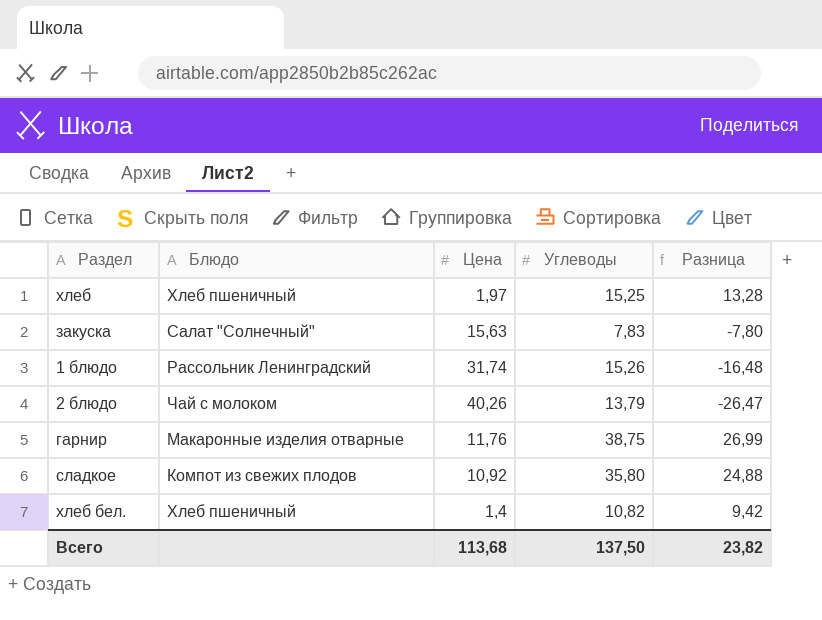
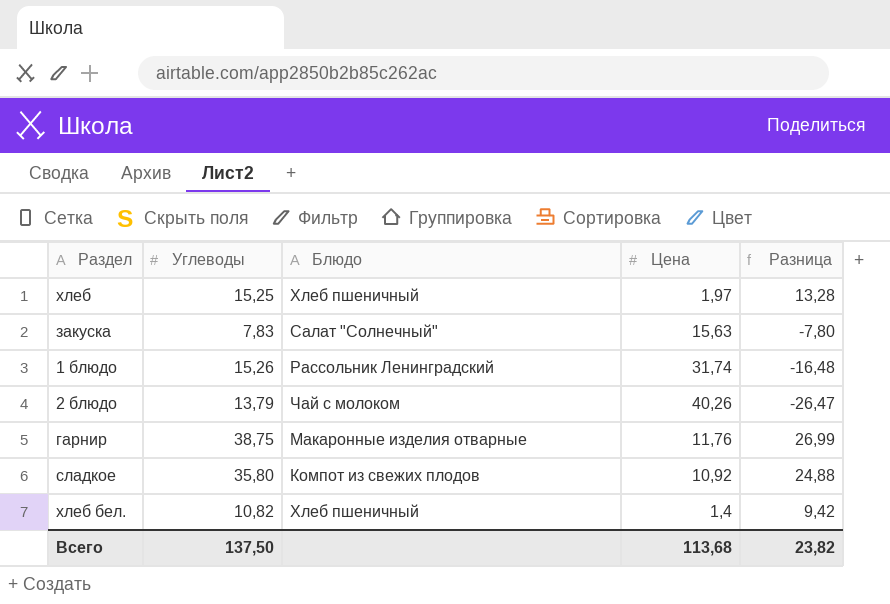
column Углеводы | position: 4 -> 2

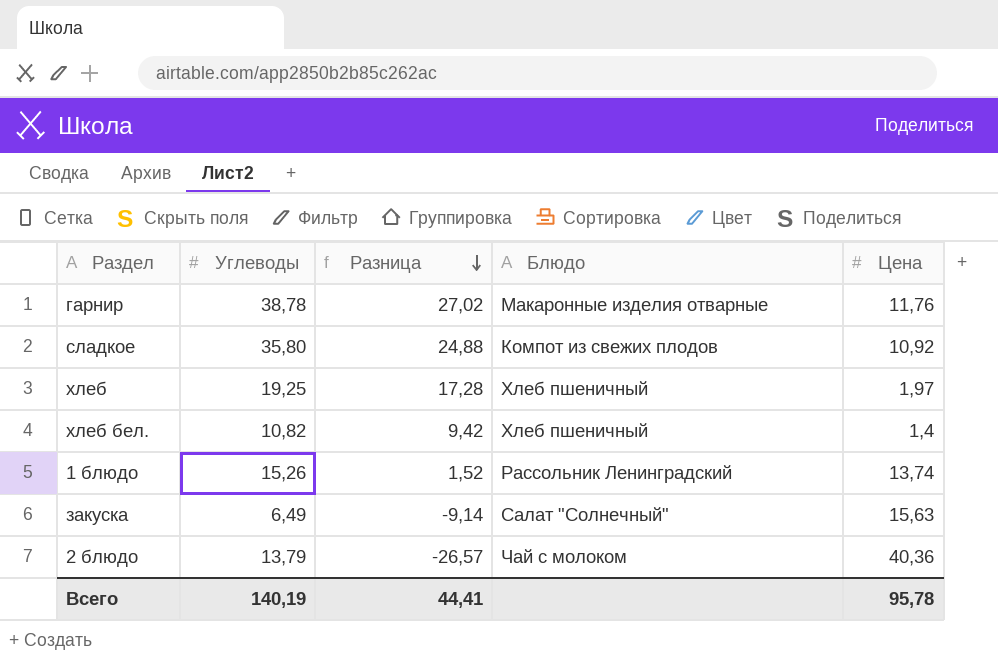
row order: none -> Разница descending
column Разница | position: 5 -> 3
гарнир | Углеводы: 38,75 -> 38,78
гарнир | Разница: 26,99 -> 27,02
хлеб | Углеводы: 15,25 -> 19,25
хлеб | Разница: 13,28 -> 17,28
1 блюдо | Разница: -16,48 -> 1,52
1 блюдо | Цена: 31,74 -> 13,74
закуска | Углеводы: 7,83 -> 6,49
закуска | Разница: -7,80 -> -9,14
2 блюдо | Разница: -26,47 -> -26,57
2 блюдо | Цена: 40,26 -> 40,36
Всего | Углеводы: 137,50 -> 140,19
Всего | Разница: 23,82 -> 44,41
Всего | Цена: 113,68 -> 95,78

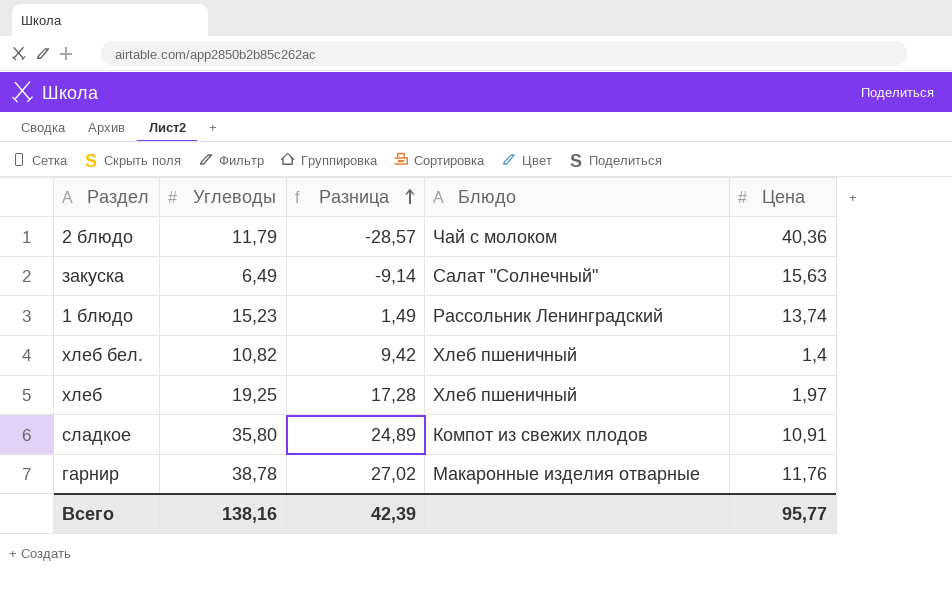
row order: Разница descending -> Разница ascending
2 блюдо | Углеводы: 13,79 -> 11,79
2 блюдо | Разница: -26,57 -> -28,57
1 блюдо | Углеводы: 15,26 -> 15,23
1 блюдо | Разница: 1,52 -> 1,49
сладкое | Разница: 24,88 -> 24,89
сладкое | Цена: 10,92 -> 10,91
Всего | Углеводы: 140,19 -> 138,16
Всего | Разница: 44,41 -> 42,39
Всего | Цена: 95,78 -> 95,77

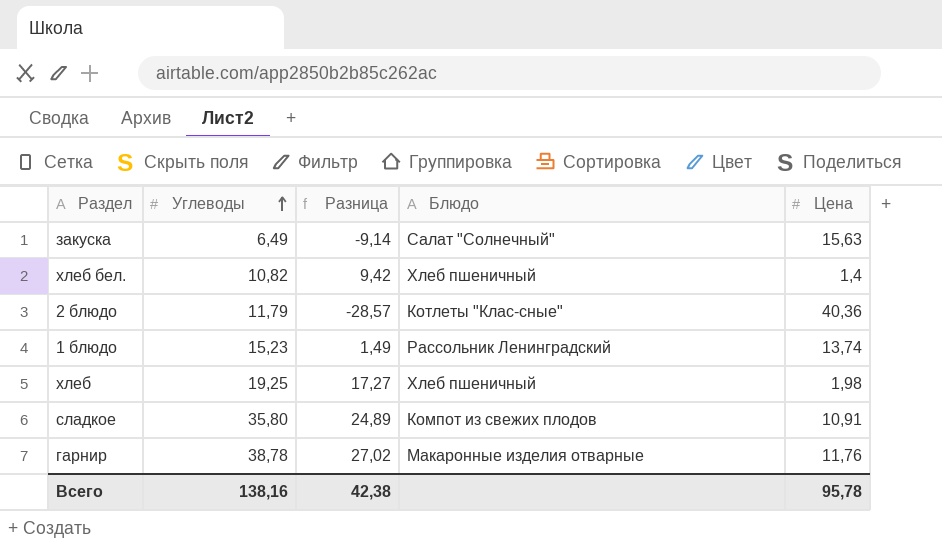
row order: Разница ascending -> Углеводы ascending
2 блюдо | Блюдо: Чай с молоком -> Котлеты "Клас-сные"
хлеб | Разница: 17,28 -> 17,27
хлеб | Цена: 1,97 -> 1,98
Всего | Разница: 42,39 -> 42,38
Всего | Цена: 95,77 -> 95,78

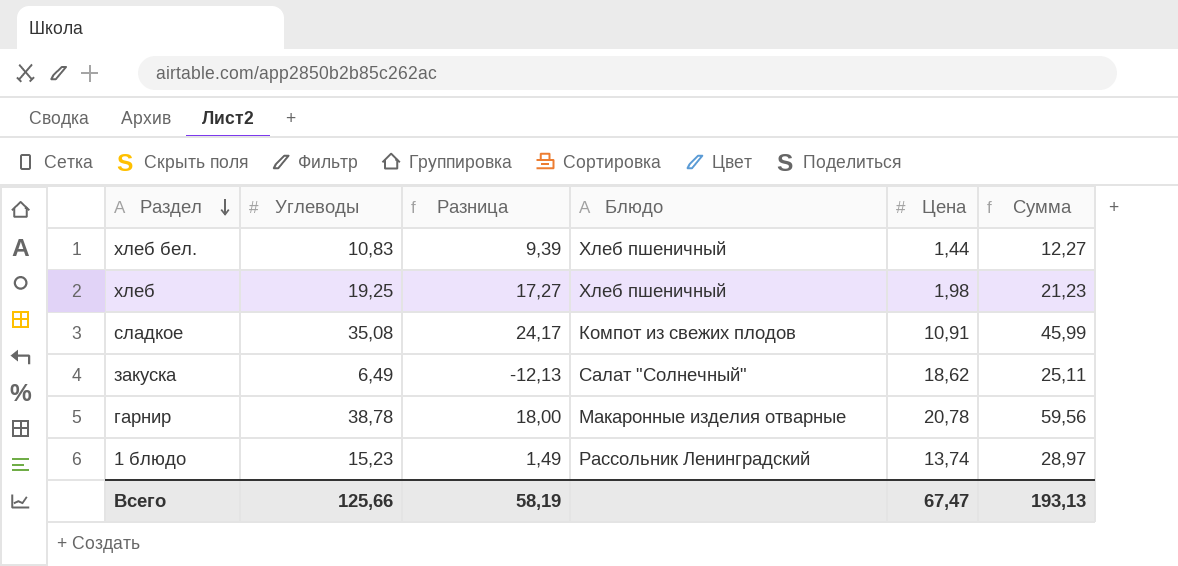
row order: Углеводы ascending -> Раздел descending
column Сумма | formula: none -> [Углеводы] + [Цена]
row 2 блюдо: 11,79 | -28,57 | Котлеты "Клас-сные" | 40,36 -> none
хлеб бел. | Углеводы: 10,82 -> 10,83
хлеб бел. | Разница: 9,42 -> 9,39
хлеб бел. | Цена: 1,4 -> 1,44
сладкое | Углеводы: 35,80 -> 35,08
сладкое | Разница: 24,89 -> 24,17
закуска | Разница: -9,14 -> -12,13
закуска | Цена: 15,63 -> 18,62
гарнир | Разница: 27,02 -> 18,00
гарнир | Цена: 11,76 -> 20,78
Всего | Углеводы: 138,16 -> 125,66
Всего | Разница: 42,38 -> 58,19
Всего | Цена: 95,78 -> 67,47

